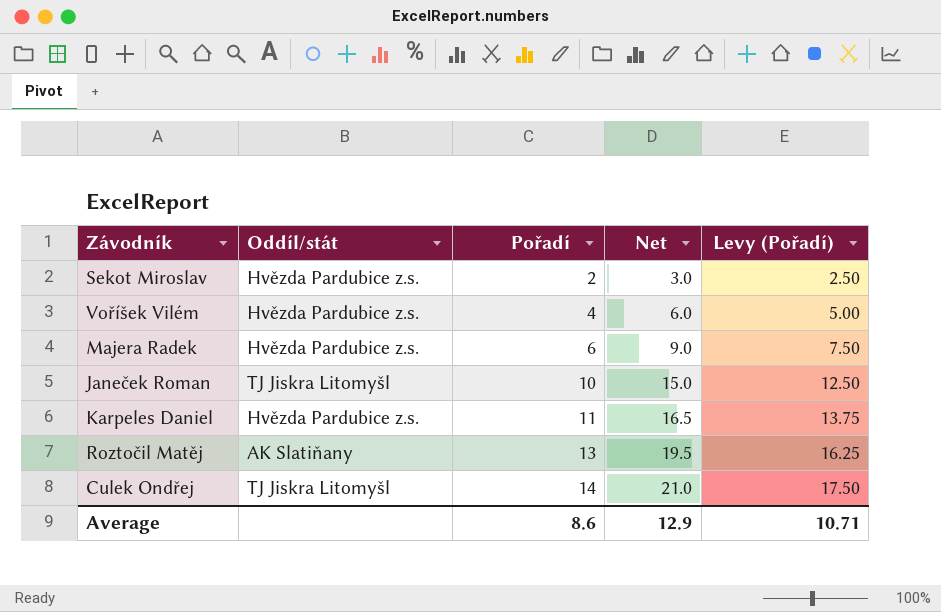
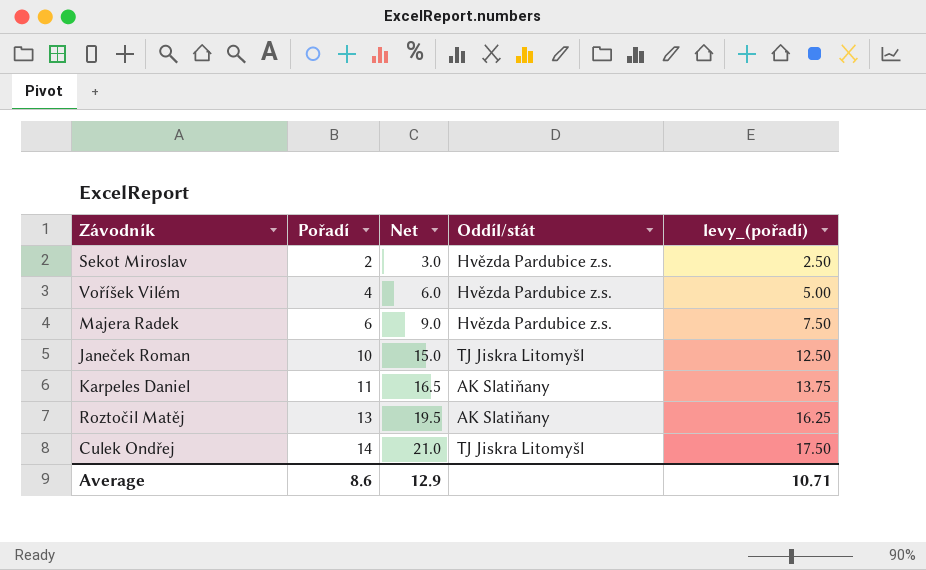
column Oddíl/stát | position: 2 -> 4
column name: Levy (Pořadí) -> levy_(pořadí)
Karpeles Daniel | Oddíl/stát: Hvězda Pardubice z.s. -> AK Slatiňany

